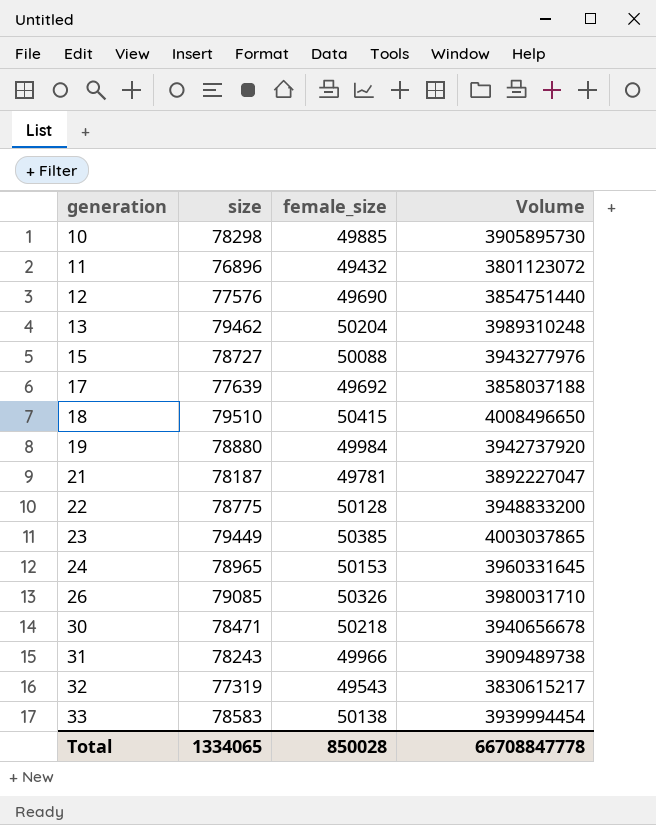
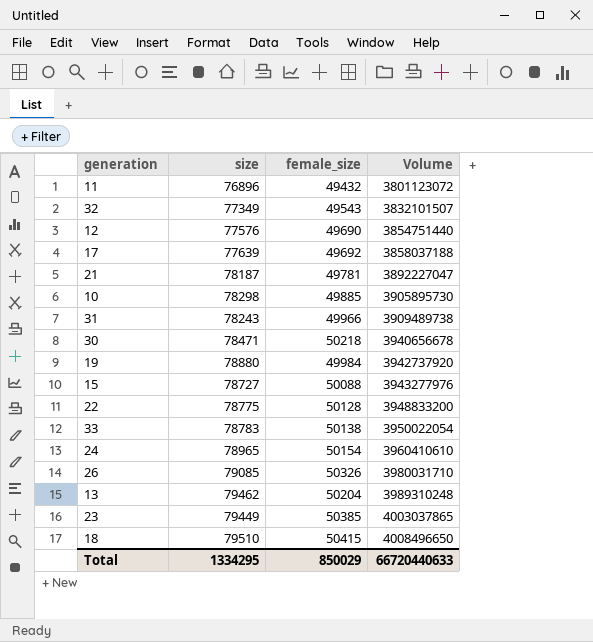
row order: generation ascending -> Volume ascending
32 | size: 77319 -> 77349
32 | Volume: 3830615217 -> 3832101507
33 | size: 78583 -> 78783
33 | Volume: 3939994454 -> 3950022054
24 | female_size: 50153 -> 50154
24 | Volume: 3960331645 -> 3960410610
Total | size: 1334065 -> 1334295
Total | female_size: 850028 -> 850029
Total | Volume: 66708847778 -> 66720440633

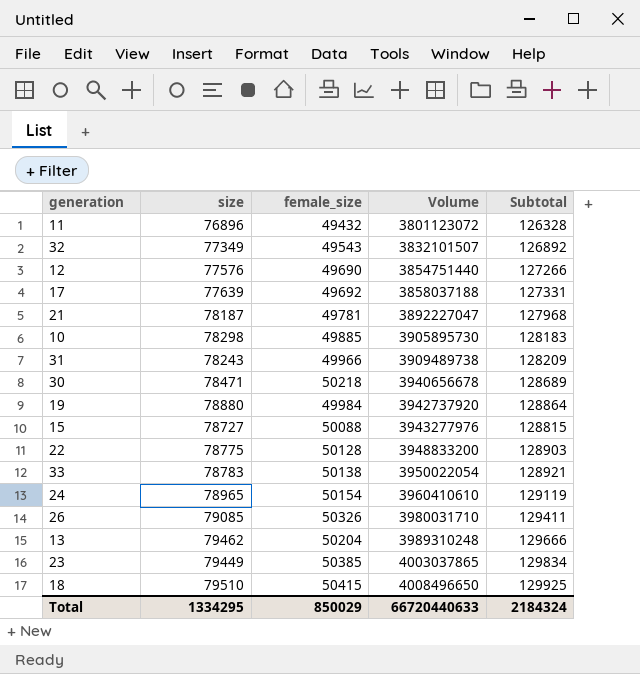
column Subtotal | formula: none -> [size] + [female_size]

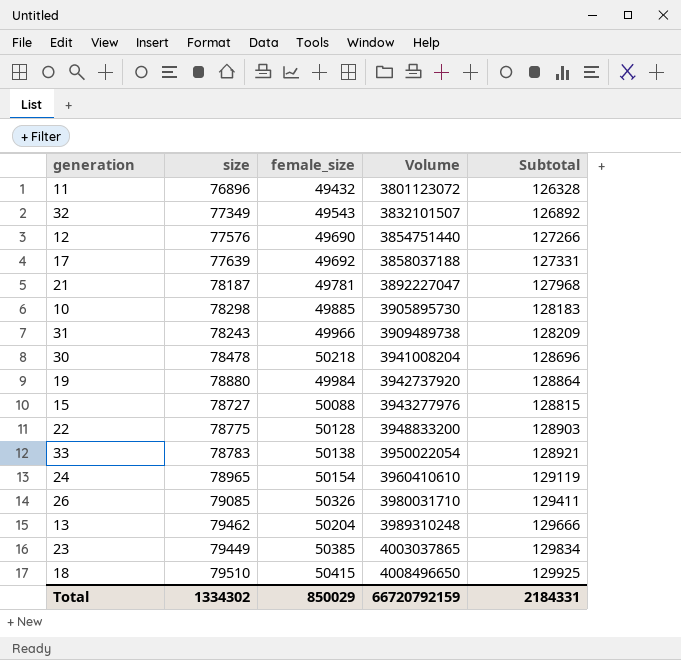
30 | size: 78471 -> 78478
30 | Volume: 3940656678 -> 3941008204
30 | Subtotal: 128689 -> 128696
Total | size: 1334295 -> 1334302
Total | Volume: 66720440633 -> 66720792159
Total | Subtotal: 2184324 -> 2184331

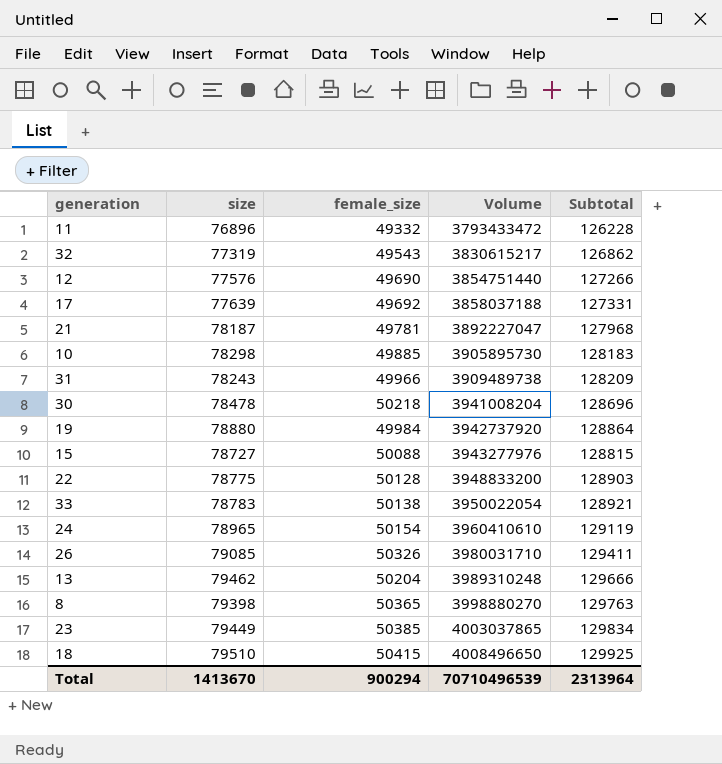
11 | female_size: 49432 -> 49332
11 | Volume: 3801123072 -> 3793433472
11 | Subtotal: 126328 -> 126228
32 | size: 77349 -> 77319
32 | Volume: 3832101507 -> 3830615217
32 | Subtotal: 126892 -> 126862
row 8: none -> 79398 | 50365 | 3998880270 | 129763
Total | size: 1334302 -> 1413670
Total | female_size: 850029 -> 900294
Total | Volume: 66720792159 -> 70710496539
Total | Subtotal: 2184331 -> 2313964

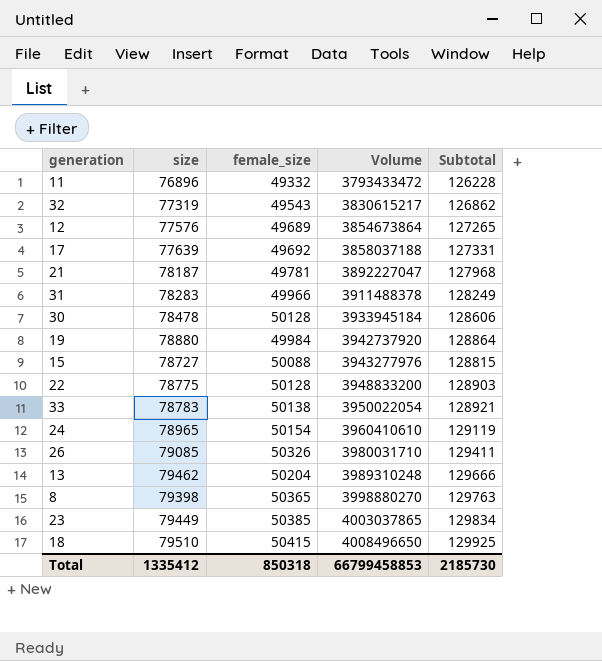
row 10: 78298 | 49885 | 3905895730 | 128183 -> none
12 | female_size: 49690 -> 49689
12 | Volume: 3854751440 -> 3854673864
12 | Subtotal: 127266 -> 127265
31 | size: 78243 -> 78283
31 | Volume: 3909489738 -> 3911488378
31 | Subtotal: 128209 -> 128249
30 | female_size: 50218 -> 50128
30 | Volume: 3941008204 -> 3933945184
30 | Subtotal: 128696 -> 128606
Total | size: 1413670 -> 1335412
Total | female_size: 900294 -> 850318
Total | Volume: 70710496539 -> 66799458853
Total | Subtotal: 2313964 -> 2185730

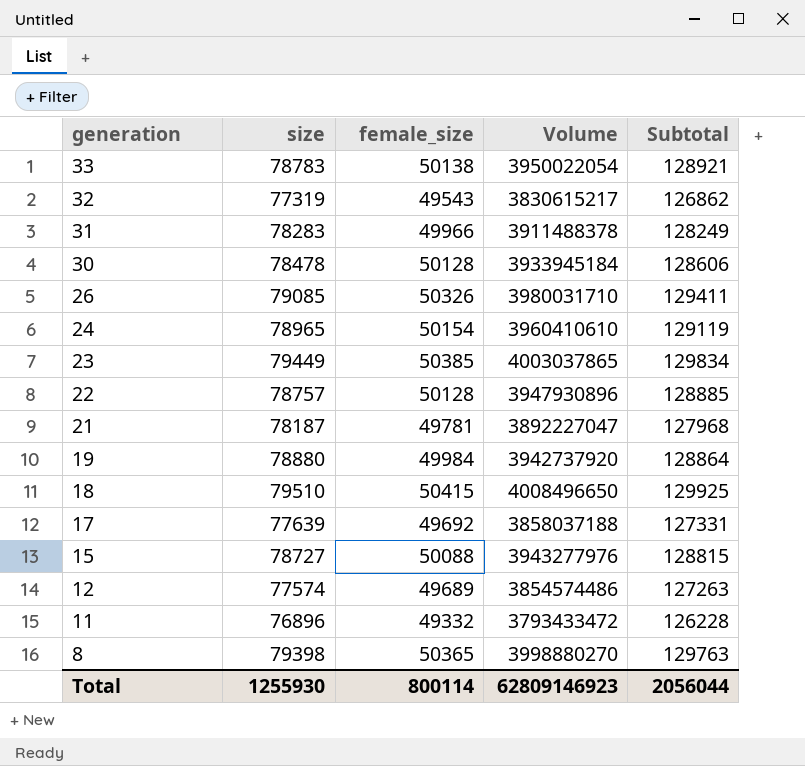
row order: Volume ascending -> generation descending
row 13: 79462 | 50204 | 3989310248 | 129666 -> none
22 | size: 78775 -> 78757
22 | Volume: 3948833200 -> 3947930896
22 | Subtotal: 128903 -> 128885
12 | size: 77576 -> 77574
12 | Volume: 3854673864 -> 3854574486
12 | Subtotal: 127265 -> 127263
Total | size: 1335412 -> 1255930
Total | female_size: 850318 -> 800114
Total | Volume: 66799458853 -> 62809146923
Total | Subtotal: 2185730 -> 2056044

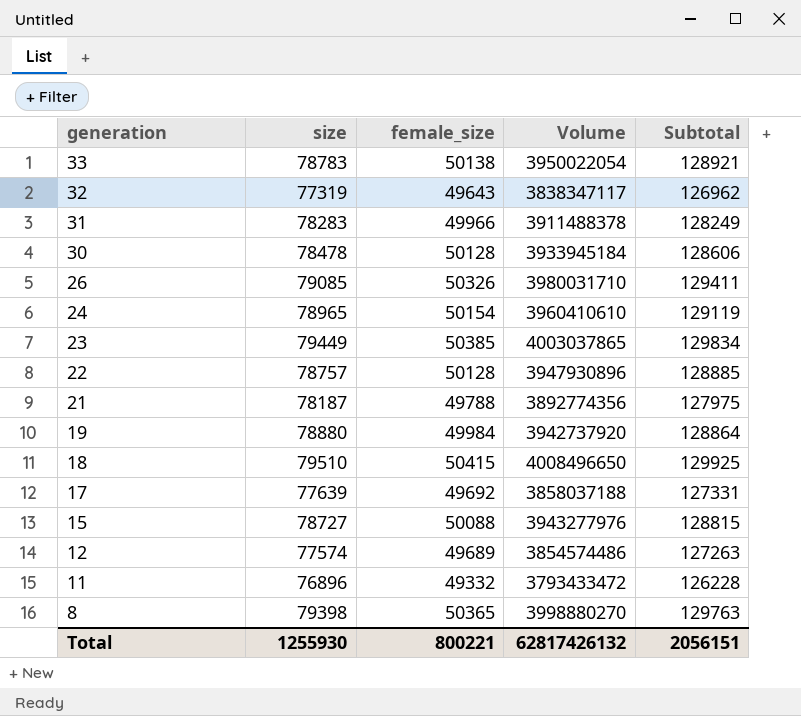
32 | female_size: 49543 -> 49643
32 | Volume: 3830615217 -> 3838347117
32 | Subtotal: 126862 -> 126962
21 | female_size: 49781 -> 49788
21 | Volume: 3892227047 -> 3892774356
21 | Subtotal: 127968 -> 127975
Total | female_size: 800114 -> 800221
Total | Volume: 62809146923 -> 62817426132
Total | Subtotal: 2056044 -> 2056151

